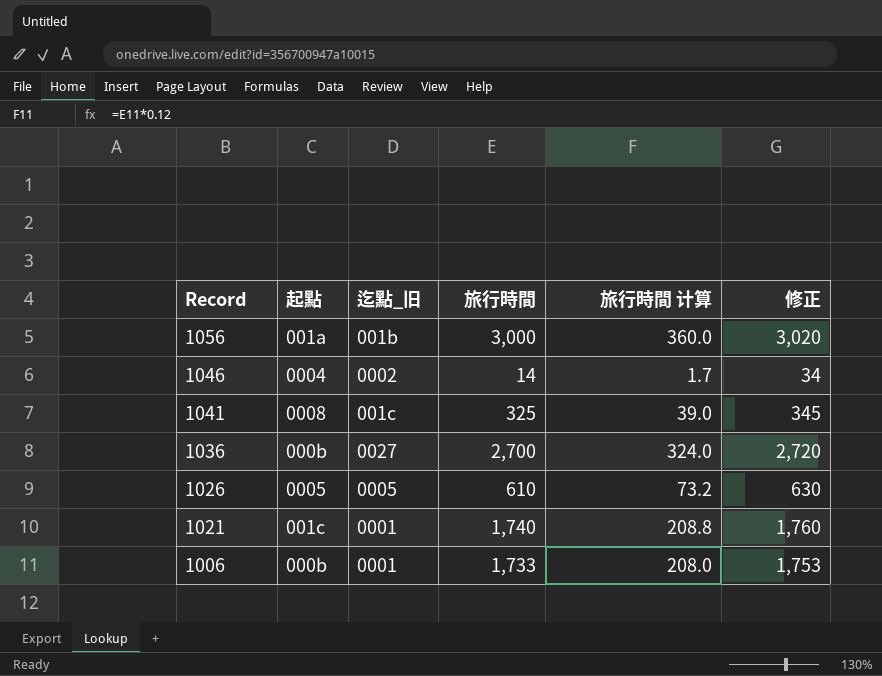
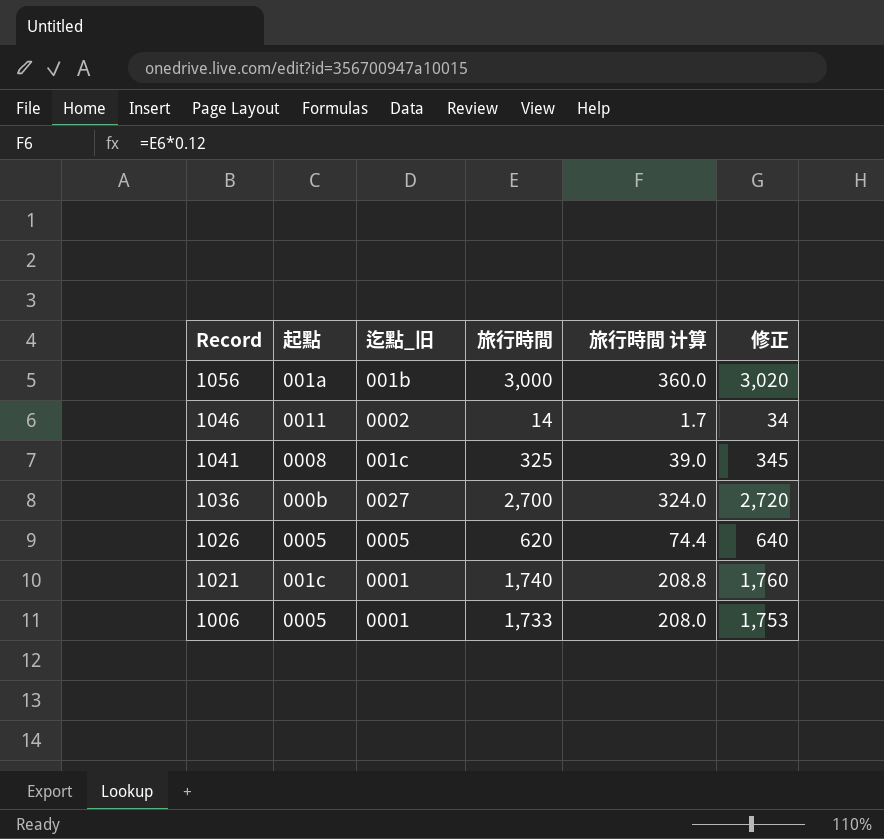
1046 | 起點: 0004 -> 0011
1026 | 旅行時間: 610 -> 620
1026 | 旅行時間 计算: 73.2 -> 74.4
1026 | 修正: 630 -> 640
1006 | 起點: 000b -> 0005

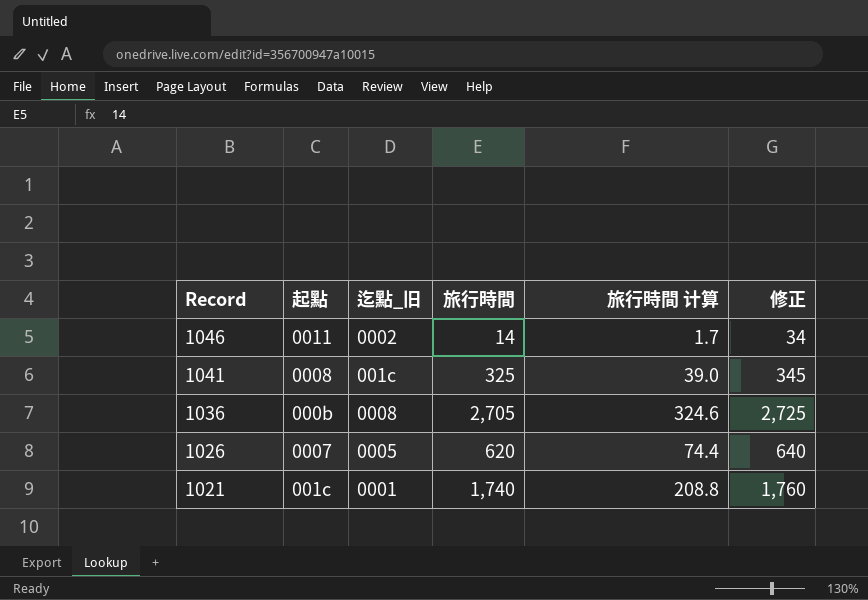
row 1056: 001a | 001b | 3,000 | 360.0 | 3,020 -> none
row 1006: 0005 | 0001 | 1,733 | 208.0 | 1,753 -> none
1036 | 迄點_旧: 0027 -> 0008
1036 | 旅行時間: 2,700 -> 2,705
1036 | 旅行時間 计算: 324.0 -> 324.6
1036 | 修正: 2,720 -> 2,725
1026 | 起點: 0005 -> 0007

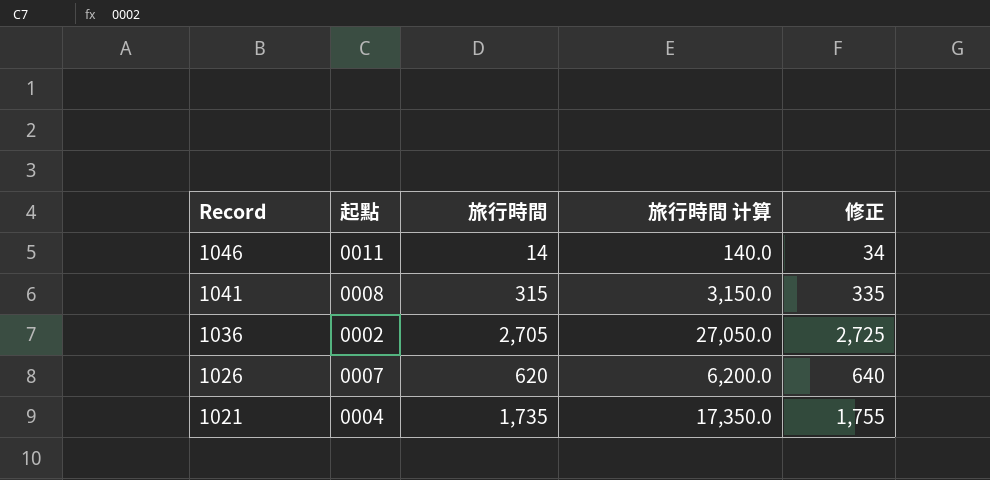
column 迄點_旧 | position: 3 -> none
column 旅行時間 计算 | formula: [旅行時間] * 0.12 -> [旅行時間] * 10
1041 | 旅行時間: 325 -> 315
1041 | 修正: 345 -> 335
1036 | 起點: 000b -> 0002
1021 | 起點: 001c -> 0004
1021 | 旅行時間: 1,740 -> 1,735
1021 | 修正: 1,760 -> 1,755

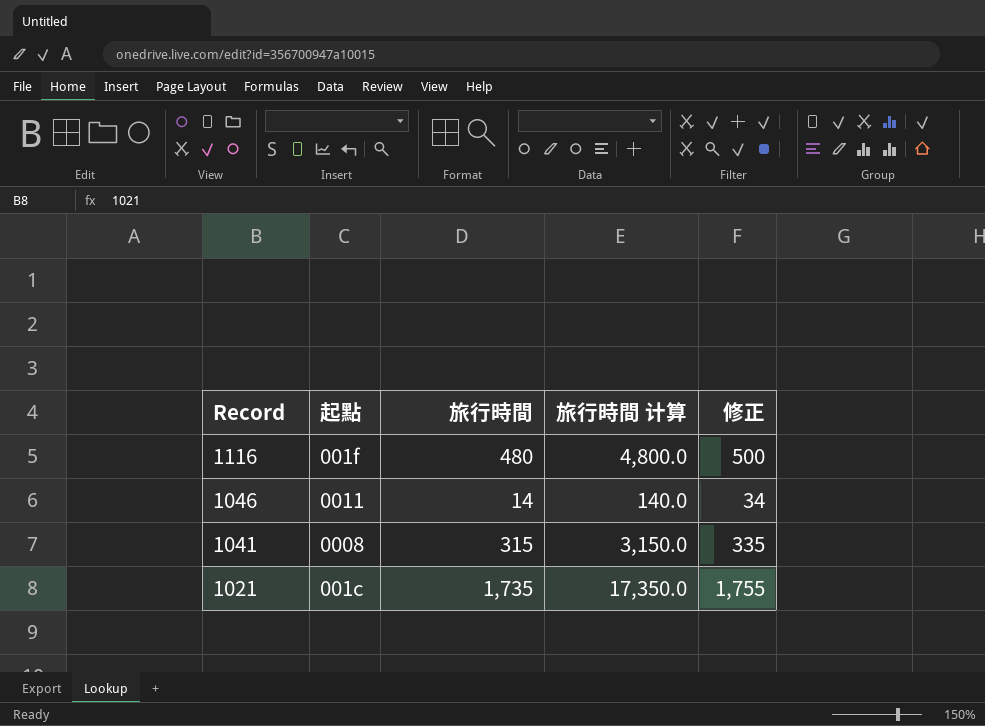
row 1036: 0002 | 2,705 | 27,050.0 | 2,725 -> none
row 1026: 0007 | 620 | 6,200.0 | 640 -> none
row 1116: none -> 001f | 480 | 4,800.0 | 500
1021 | 起點: 0004 -> 001c

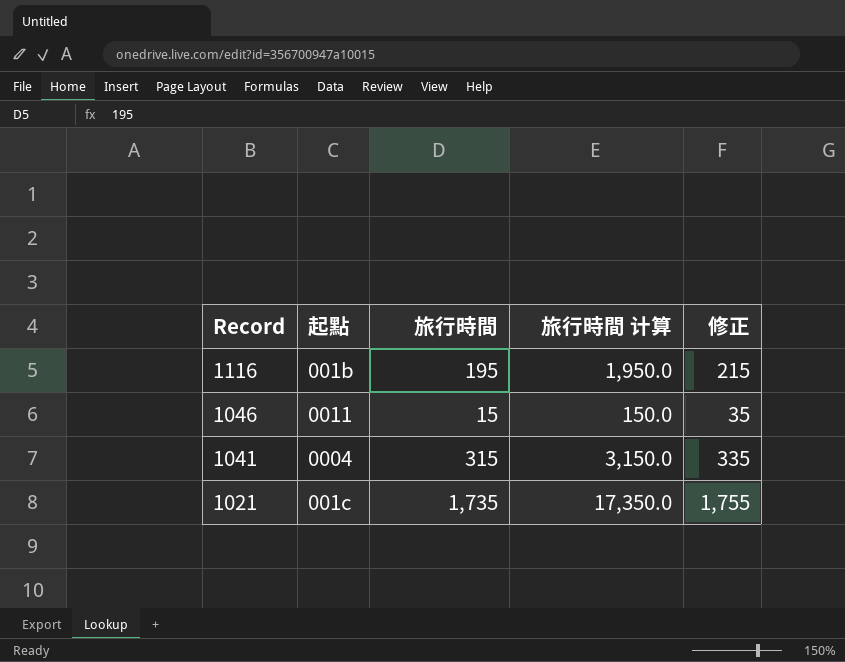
1116 | 起點: 001f -> 001b
1116 | 旅行時間: 480 -> 195
1116 | 旅行時間 计算: 4,800.0 -> 1,950.0
1116 | 修正: 500 -> 215
1046 | 旅行時間: 14 -> 15
1046 | 旅行時間 计算: 140.0 -> 150.0
1046 | 修正: 34 -> 35
1041 | 起點: 0008 -> 0004

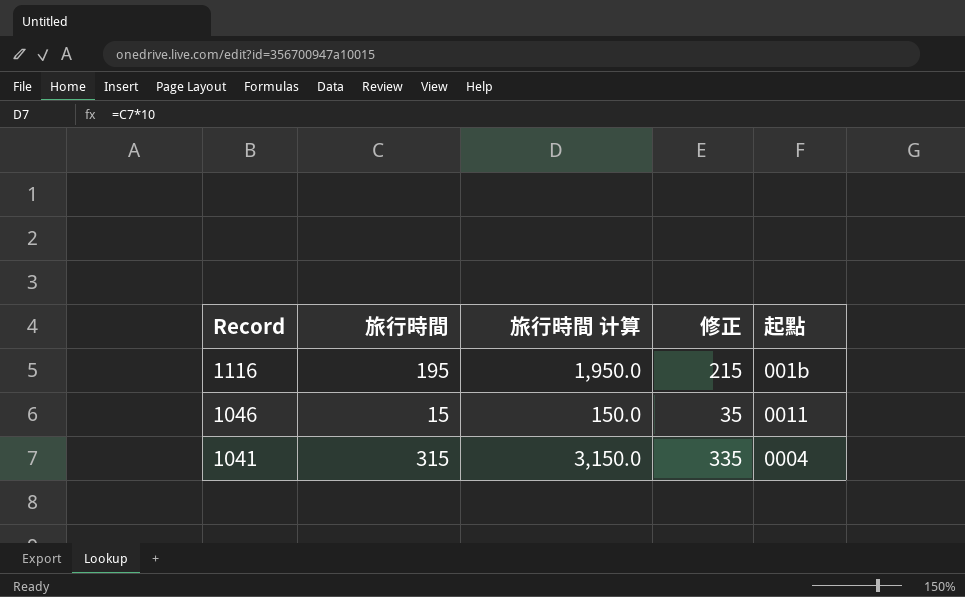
column 起點 | position: 2 -> 5
row 1021: 001c | 1,735 | 17,350.0 | 1,755 -> none

